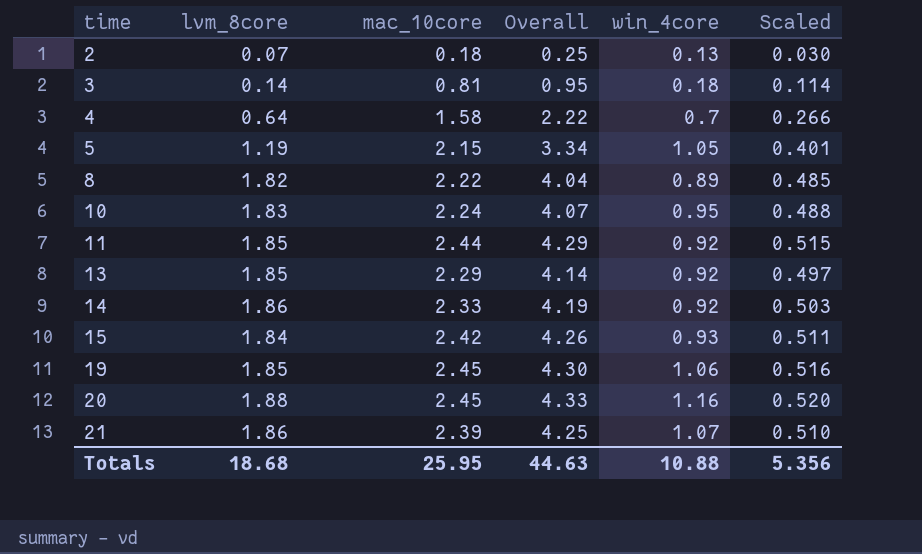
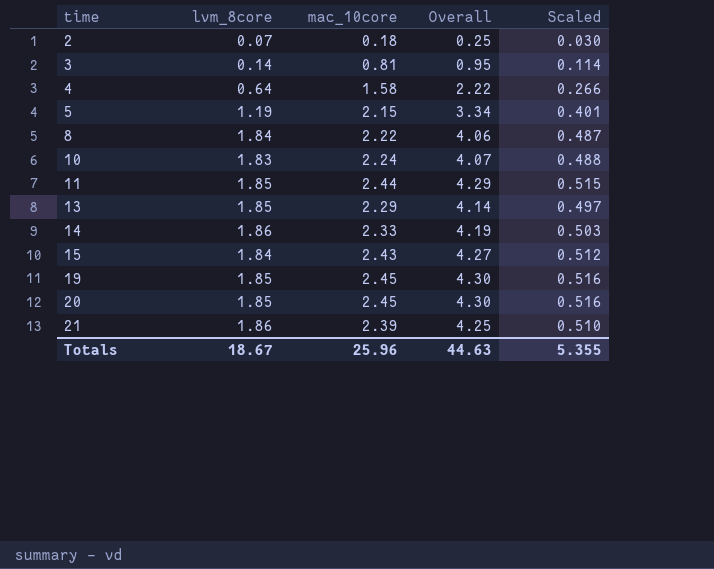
column win_4core | position: 5 -> none
8 | lvm_8core: 1.82 -> 1.84
8 | Overall: 4.04 -> 4.06
8 | Scaled: 0.485 -> 0.487
15 | mac_10core: 2.42 -> 2.43
15 | Overall: 4.26 -> 4.27
15 | Scaled: 0.511 -> 0.512
20 | lvm_8core: 1.88 -> 1.85
20 | Overall: 4.33 -> 4.30
20 | Scaled: 0.520 -> 0.516
Totals | lvm_8core: 18.68 -> 18.67
Totals | mac_10core: 25.95 -> 25.96
Totals | Scaled: 5.356 -> 5.355

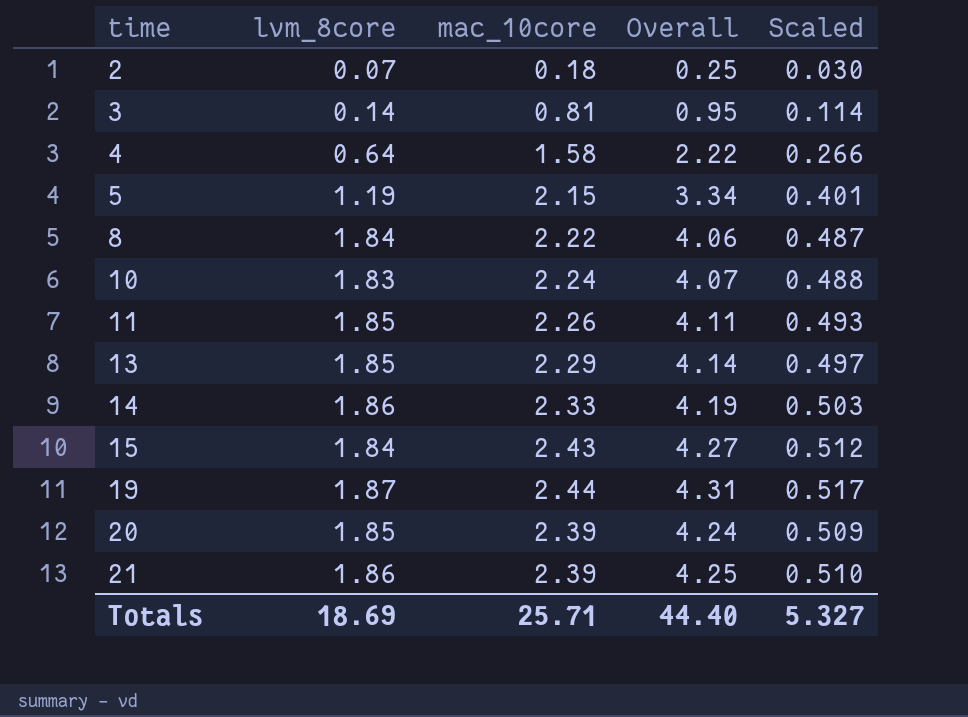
11 | mac_10core: 2.44 -> 2.26
11 | Overall: 4.29 -> 4.11
11 | Scaled: 0.515 -> 0.493
19 | lvm_8core: 1.85 -> 1.87
19 | mac_10core: 2.45 -> 2.44
19 | Overall: 4.30 -> 4.31
19 | Scaled: 0.516 -> 0.517
20 | mac_10core: 2.45 -> 2.39
20 | Overall: 4.30 -> 4.24
20 | Scaled: 0.516 -> 0.509
Totals | lvm_8core: 18.67 -> 18.69
Totals | mac_10core: 25.96 -> 25.71
Totals | Overall: 44.63 -> 44.40
Totals | Scaled: 5.355 -> 5.327

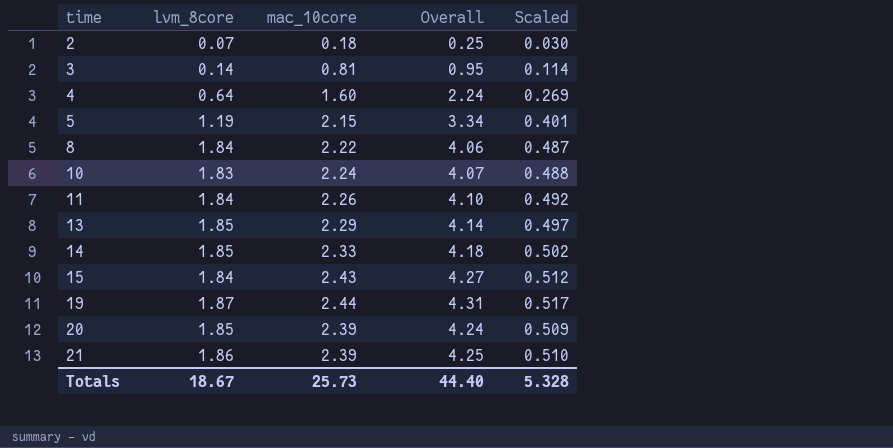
4 | mac_10core: 1.58 -> 1.60
4 | Overall: 2.22 -> 2.24
4 | Scaled: 0.266 -> 0.269
11 | lvm_8core: 1.85 -> 1.84
11 | Overall: 4.11 -> 4.10
11 | Scaled: 0.493 -> 0.492
14 | lvm_8core: 1.86 -> 1.85
14 | Overall: 4.19 -> 4.18
14 | Scaled: 0.503 -> 0.502
Totals | lvm_8core: 18.69 -> 18.67
Totals | mac_10core: 25.71 -> 25.73
Totals | Scaled: 5.327 -> 5.328

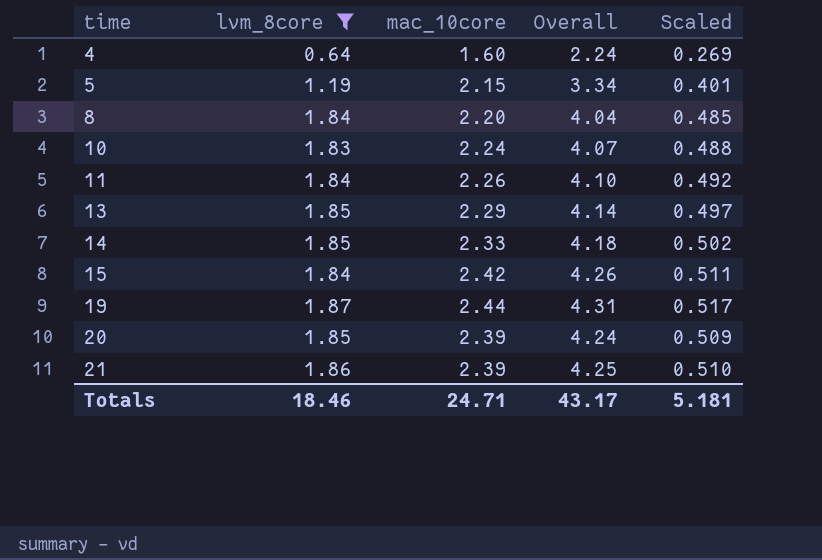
filter: none -> lvm_8core >= 0.64
8 | mac_10core: 2.22 -> 2.20
8 | Overall: 4.06 -> 4.04
8 | Scaled: 0.487 -> 0.485
15 | mac_10core: 2.43 -> 2.42
15 | Overall: 4.27 -> 4.26
15 | Scaled: 0.512 -> 0.511
Totals | lvm_8core: 18.67 -> 18.46
Totals | mac_10core: 25.73 -> 24.71
Totals | Overall: 44.40 -> 43.17
Totals | Scaled: 5.328 -> 5.181

